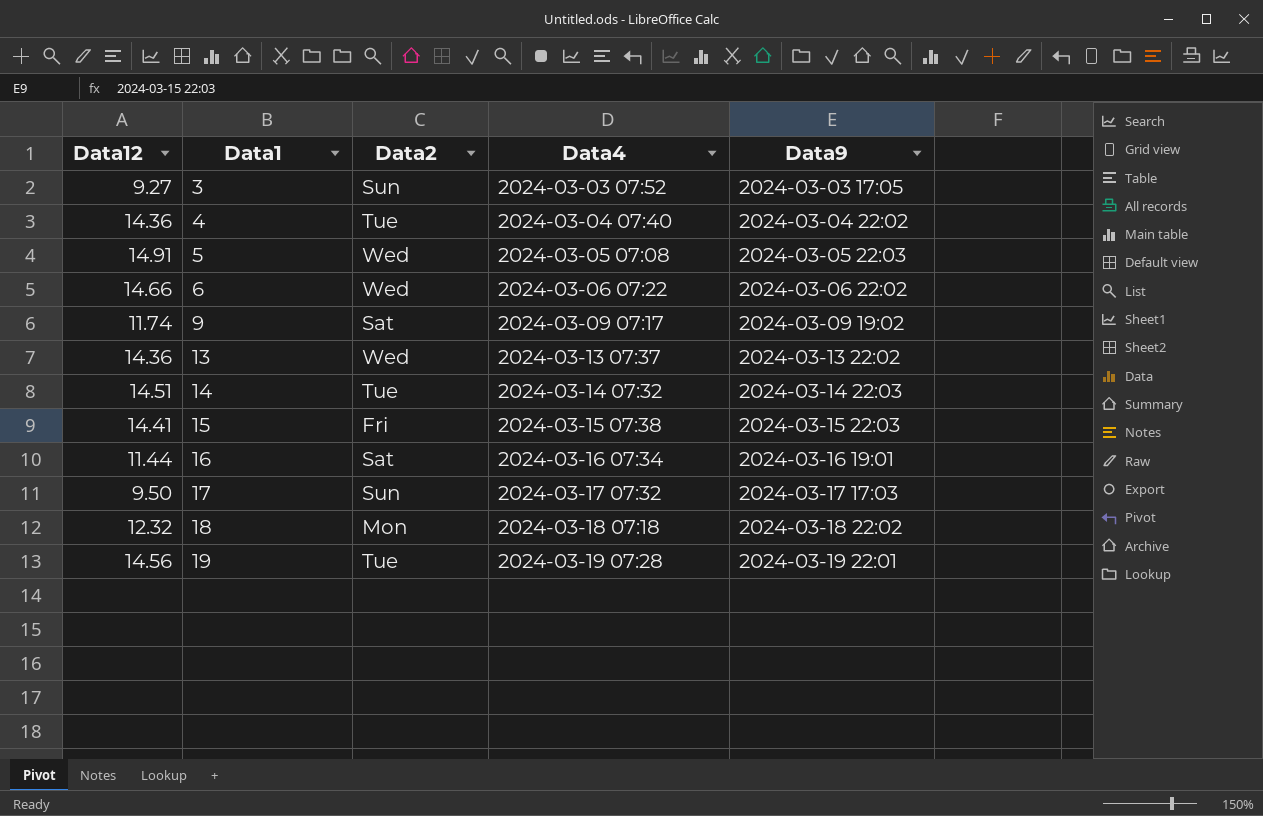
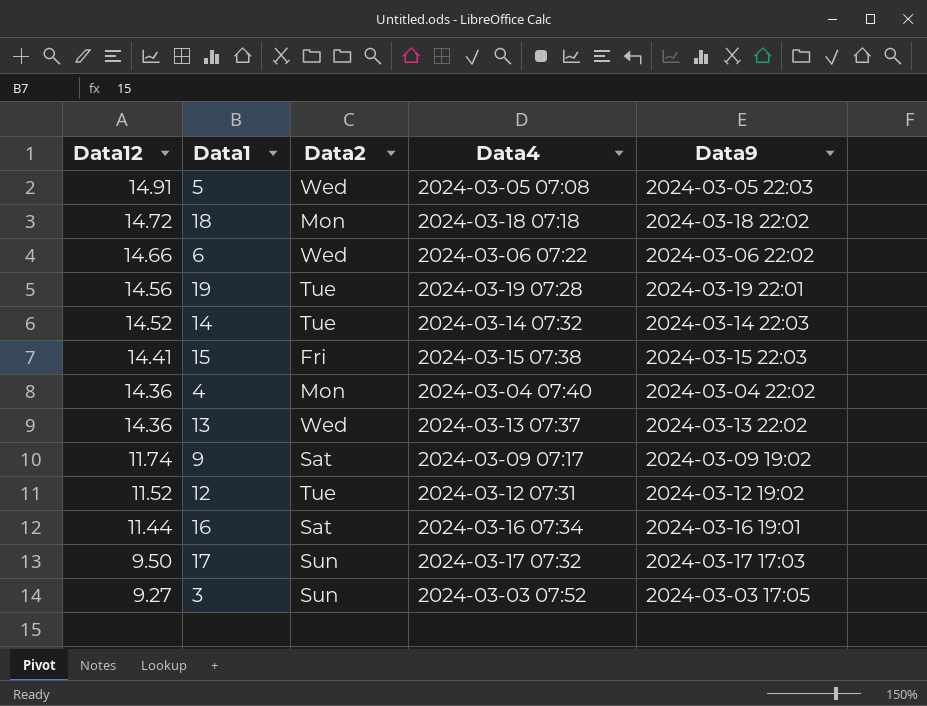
row order: Data1 ascending -> Data12 descending
18 | Data12: 12.32 -> 14.72
14 | Data12: 14.51 -> 14.52
4 | Data2: Tue -> Mon
row 12: none -> 11.52 | Tue | 2024-03-12 07:31 | 2024-03-12 19:02

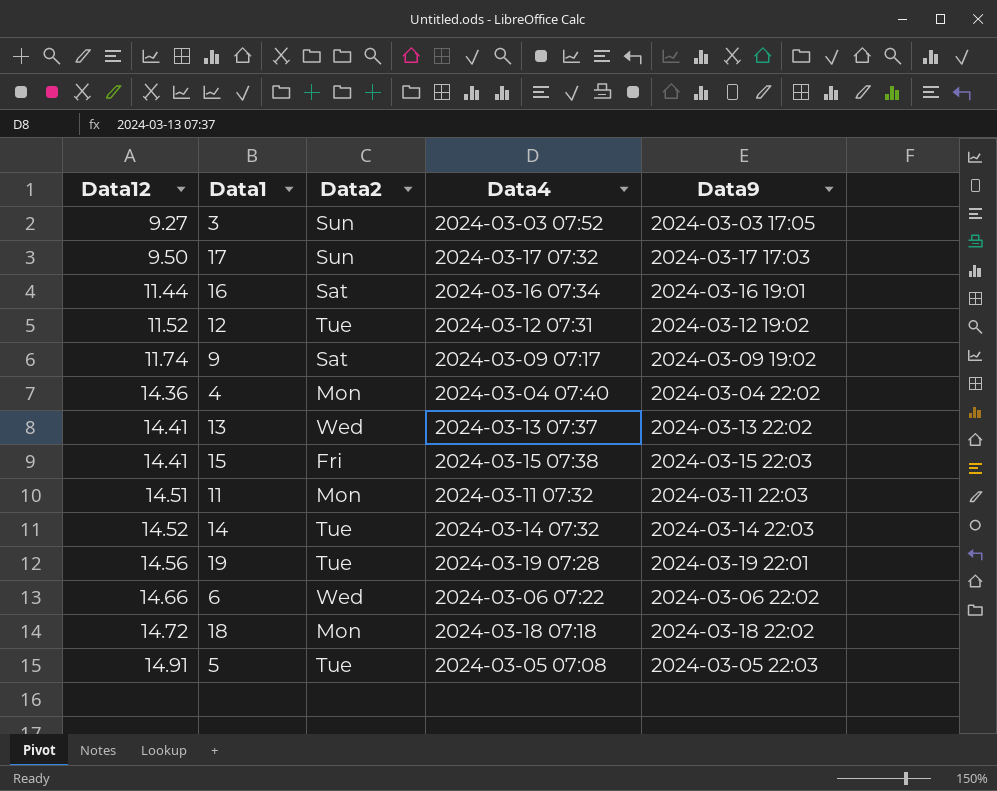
row order: Data12 descending -> Data12 ascending
13 | Data12: 14.36 -> 14.41
row 11: none -> 14.51 | Mon | 2024-03-11 07:32 | 2024-03-11 22:03
5 | Data2: Wed -> Tue

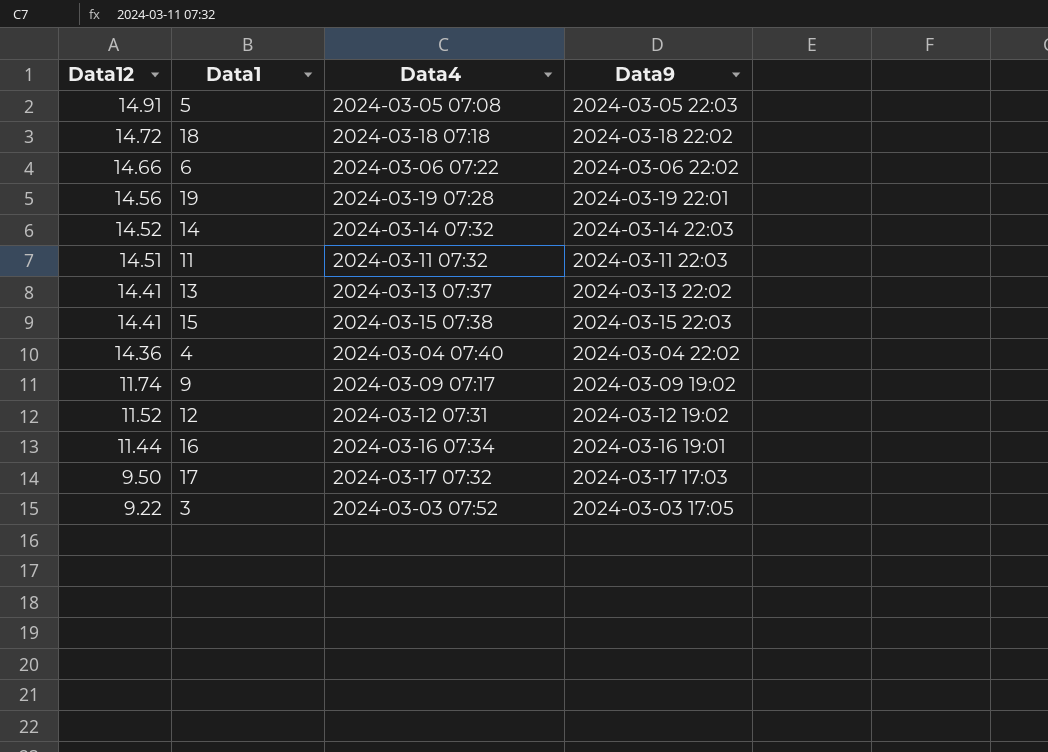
row order: Data12 ascending -> Data12 descending
column Data2 | position: 3 -> none
3 | Data12: 9.27 -> 9.22

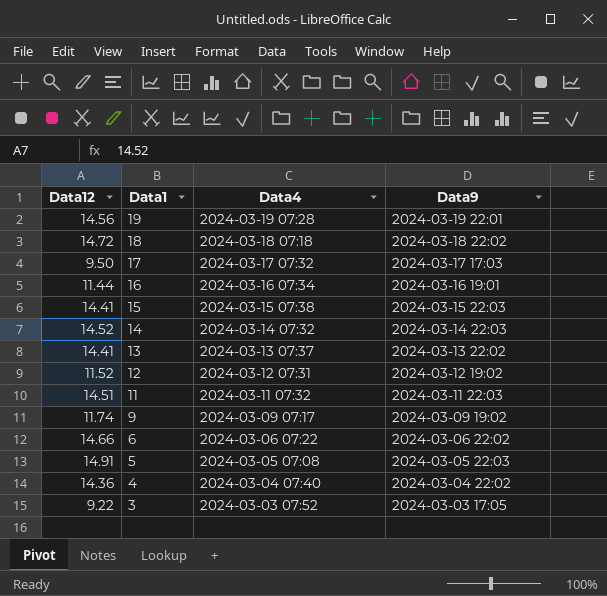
row order: Data12 descending -> Data1 descending

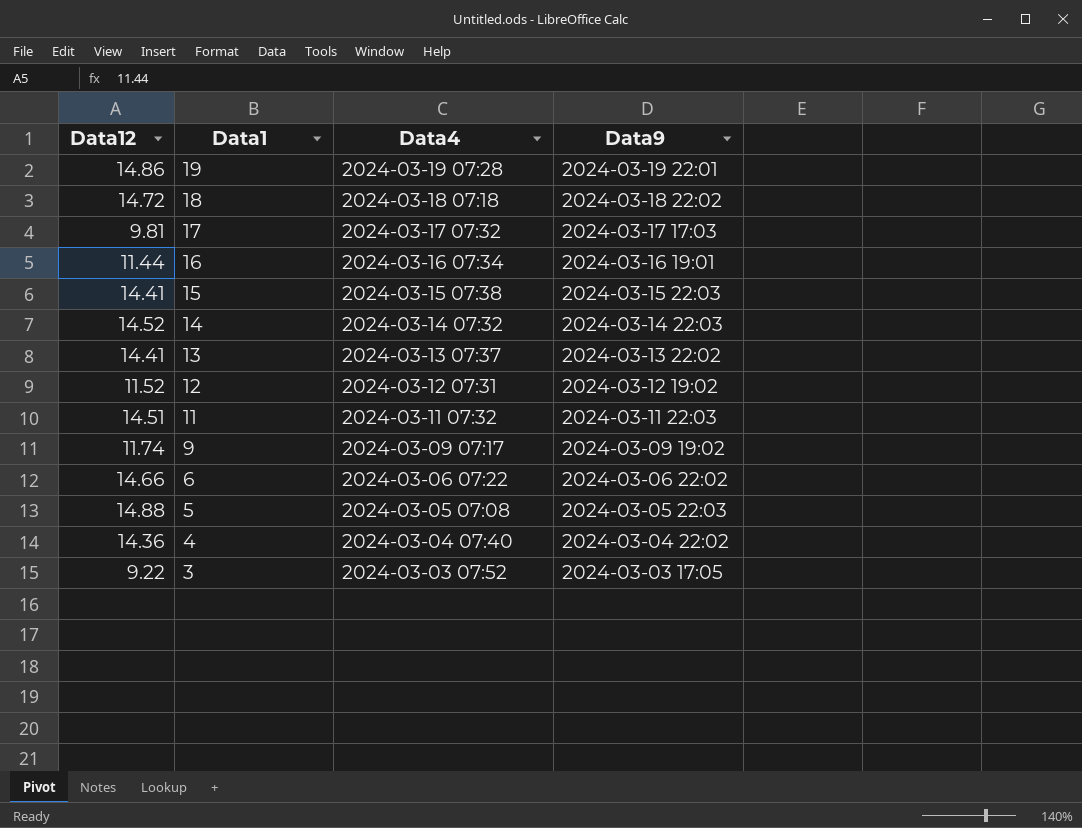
19 | Data12: 14.56 -> 14.86
17 | Data12: 9.50 -> 9.81
5 | Data12: 14.91 -> 14.88

